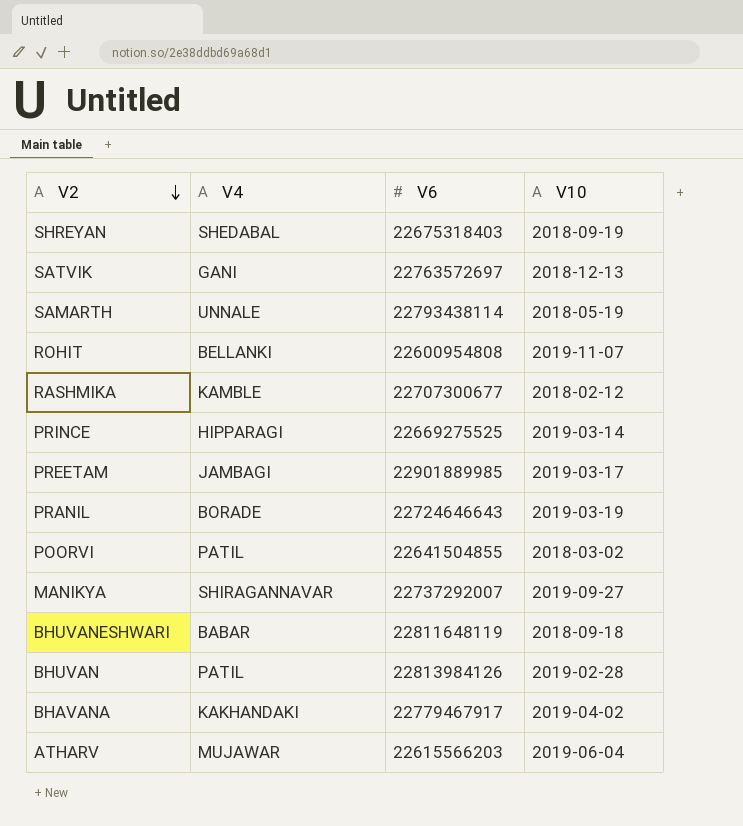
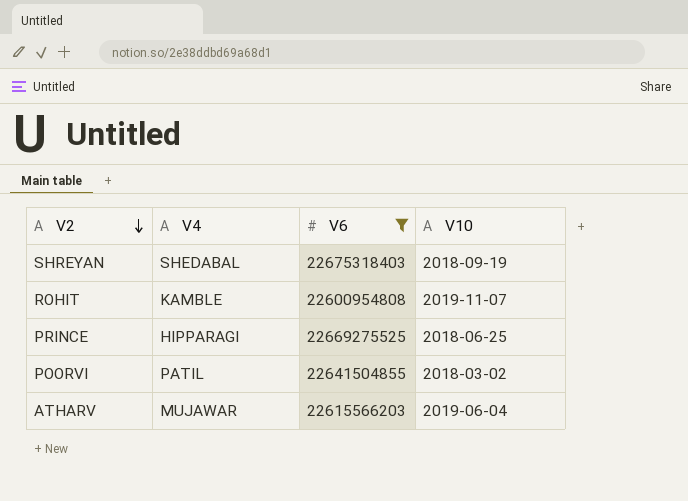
filter: none -> V6 <= 22675318403
ROHIT | V4: BELLANKI -> KAMBLE
PRINCE | V10: 2019-03-14 -> 2018-06-25

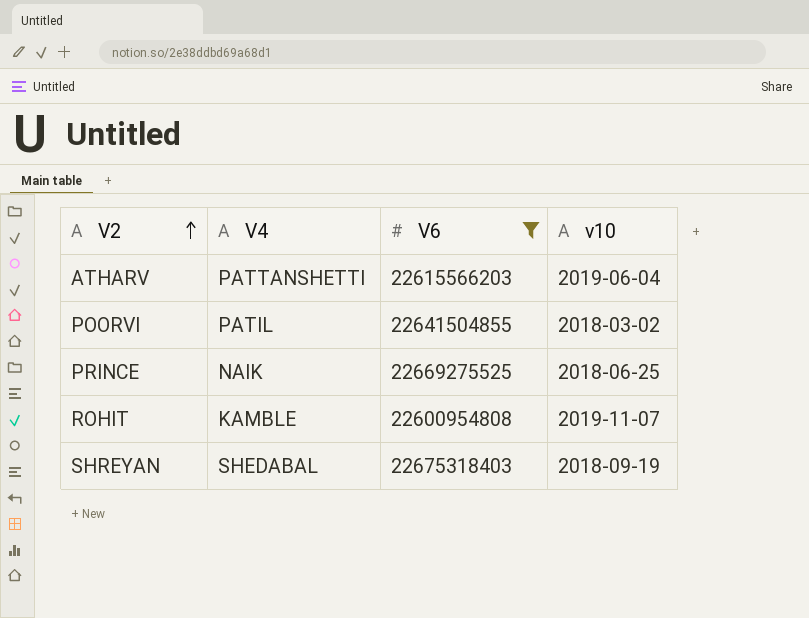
row order: V2 descending -> V2 ascending
column name: V10 -> v10
ATHARV | V4: MUJAWAR -> PATTANSHETTI
PRINCE | V4: HIPPARAGI -> NAIK

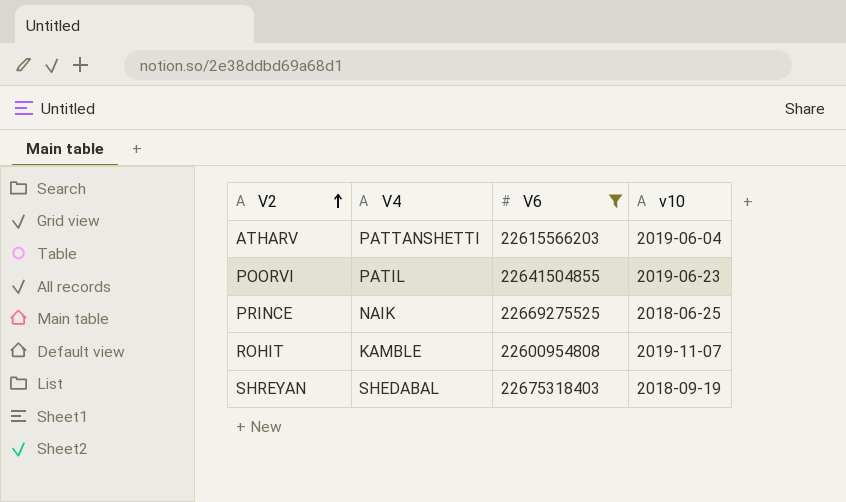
POORVI | v10: 2018-03-02 -> 2019-06-23

